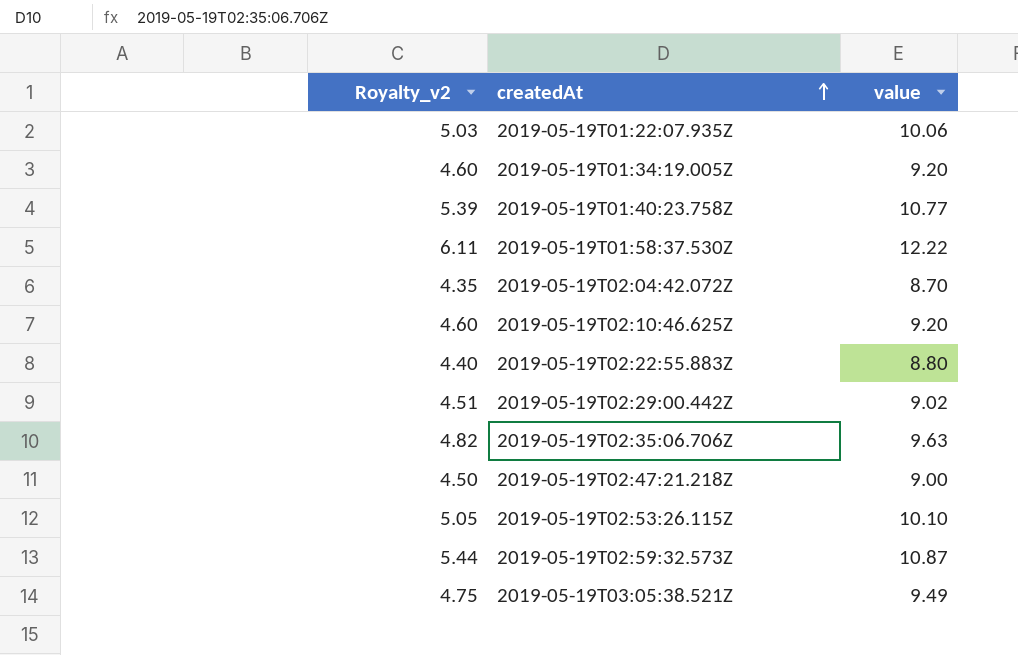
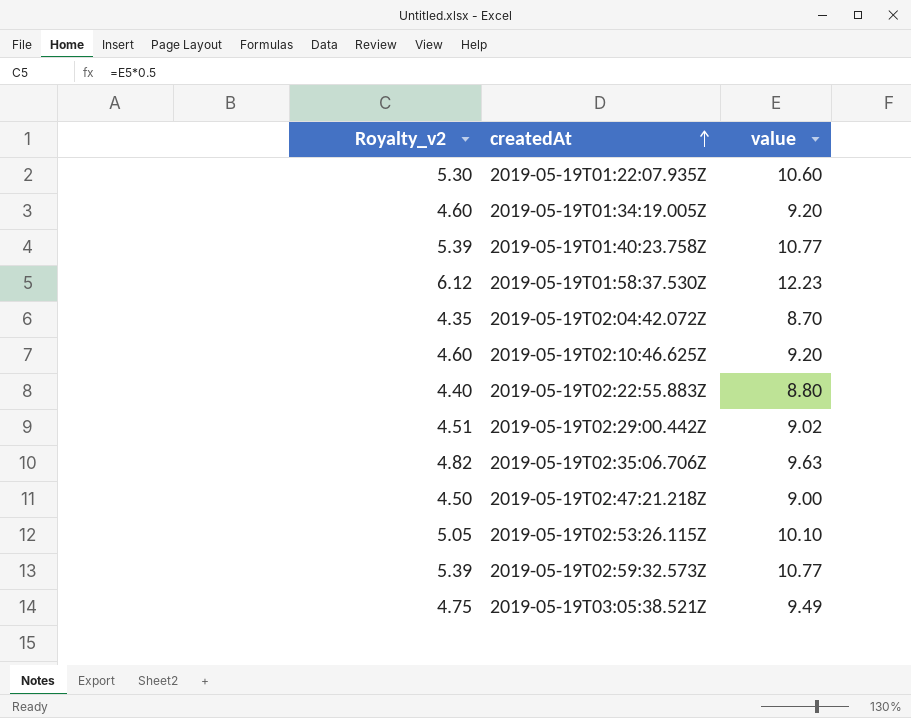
2019-05-19T01:22:07.935Z | Royalty_v2: 5.03 -> 5.30
2019-05-19T01:22:07.935Z | value: 10.06 -> 10.60
2019-05-19T01:58:37.530Z | Royalty_v2: 6.11 -> 6.12
2019-05-19T01:58:37.530Z | value: 12.22 -> 12.23
2019-05-19T02:59:32.573Z | Royalty_v2: 5.44 -> 5.39
2019-05-19T02:59:32.573Z | value: 10.87 -> 10.77

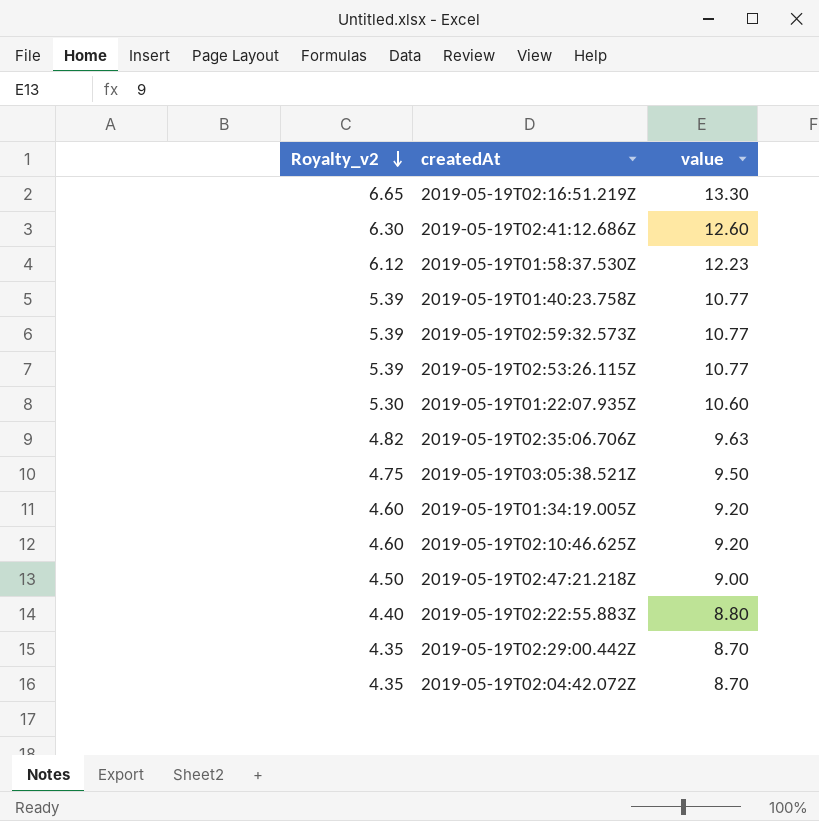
row order: createdAt ascending -> Royalty_v2 descending
row 2019-05-19T02:16:51.219Z: none -> 6.65 | 13.30
row 2019-05-19T02:41:12.686Z: none -> 6.30 | 12.60
2019-05-19T02:53:26.115Z | Royalty_v2: 5.05 -> 5.39
2019-05-19T02:53:26.115Z | value: 10.10 -> 10.77
2019-05-19T03:05:38.521Z | value: 9.49 -> 9.50
2019-05-19T02:29:00.442Z | Royalty_v2: 4.51 -> 4.35
2019-05-19T02:29:00.442Z | value: 9.02 -> 8.70

